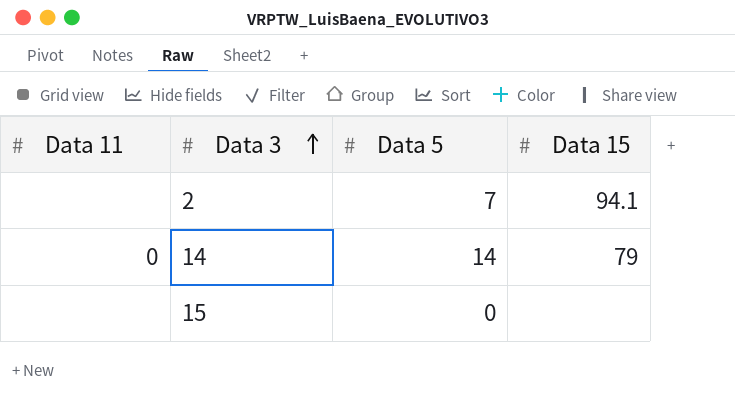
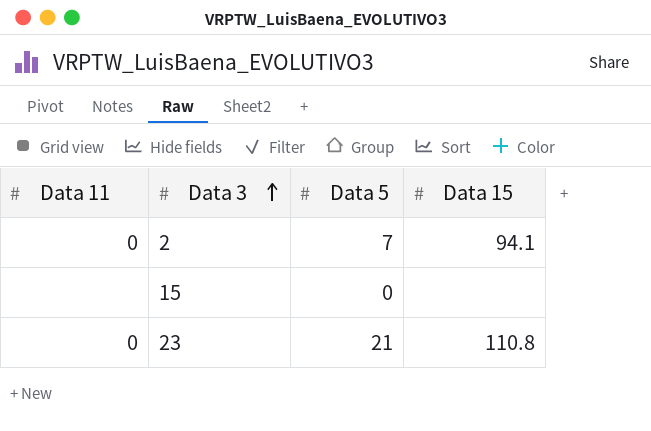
row 14: 0 | 14 | 79 -> none
2 | Data 11: none -> 0
row 23: none -> 0 | 21 | 110.8

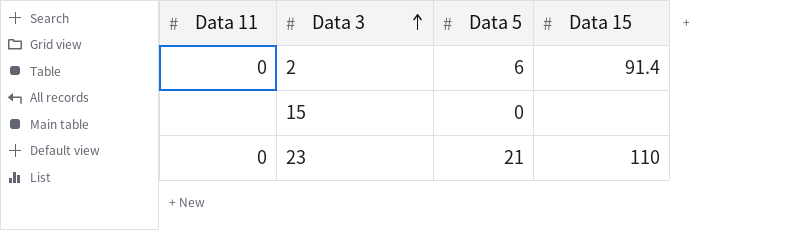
2 | Data 5: 7 -> 6
2 | Data 15: 94.1 -> 91.4
23 | Data 15: 110.8 -> 110

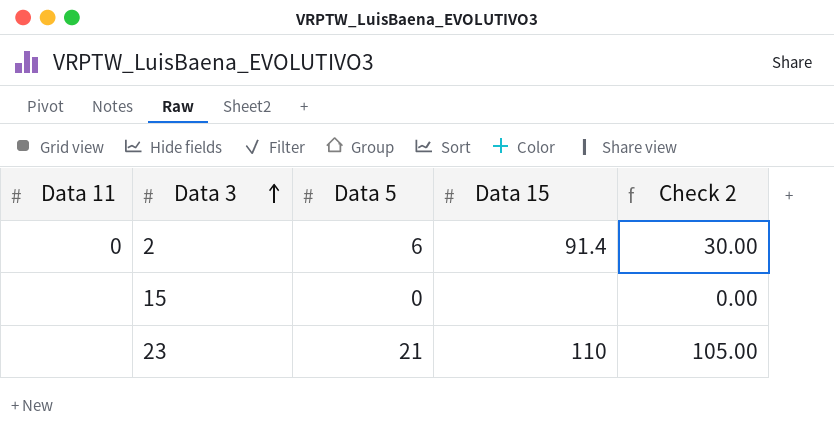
column Check 2 | formula: none -> [Data 5] * 5
23 | Data 11: 0 -> none

